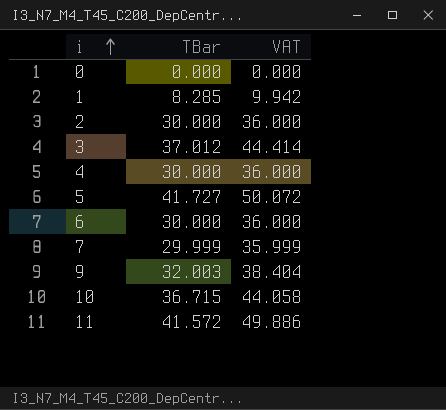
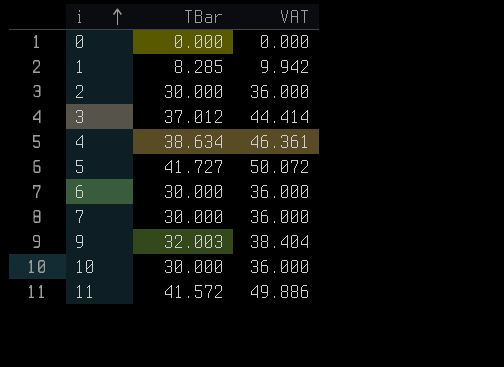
4 | TBar: 30.000 -> 38.634
4 | VAT: 36.000 -> 46.361
7 | TBar: 29.999 -> 30.000
7 | VAT: 35.999 -> 36.000
10 | TBar: 36.715 -> 30.000
10 | VAT: 44.058 -> 36.000

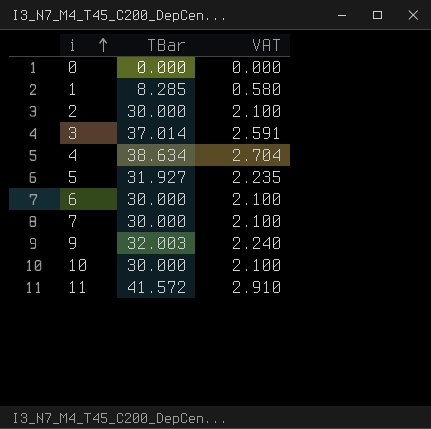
column VAT | formula: [TBar] * 1.2 -> [TBar] * 0.07
3 | TBar: 37.012 -> 37.014
5 | TBar: 41.727 -> 31.927

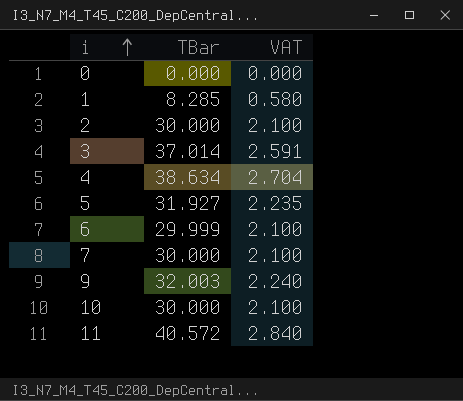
6 | TBar: 30.000 -> 29.999
11 | TBar: 41.572 -> 40.572
11 | VAT: 2.910 -> 2.840

